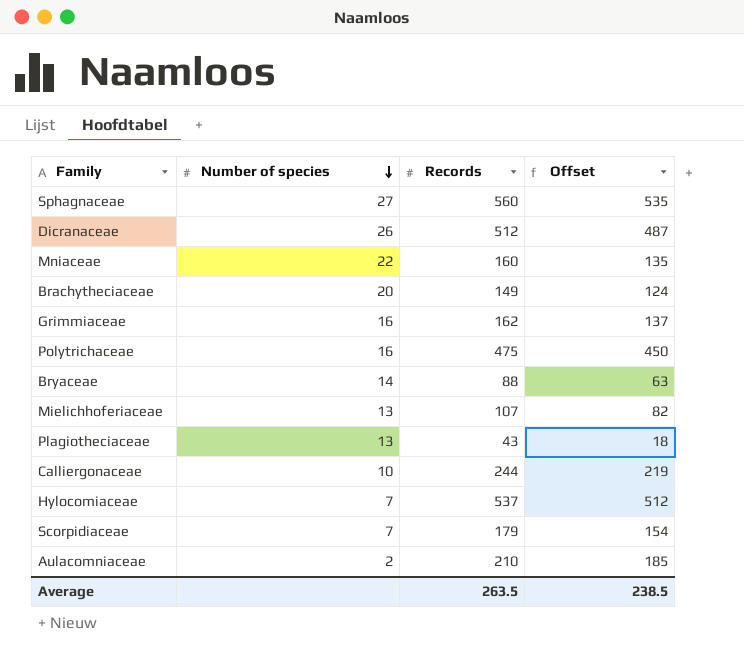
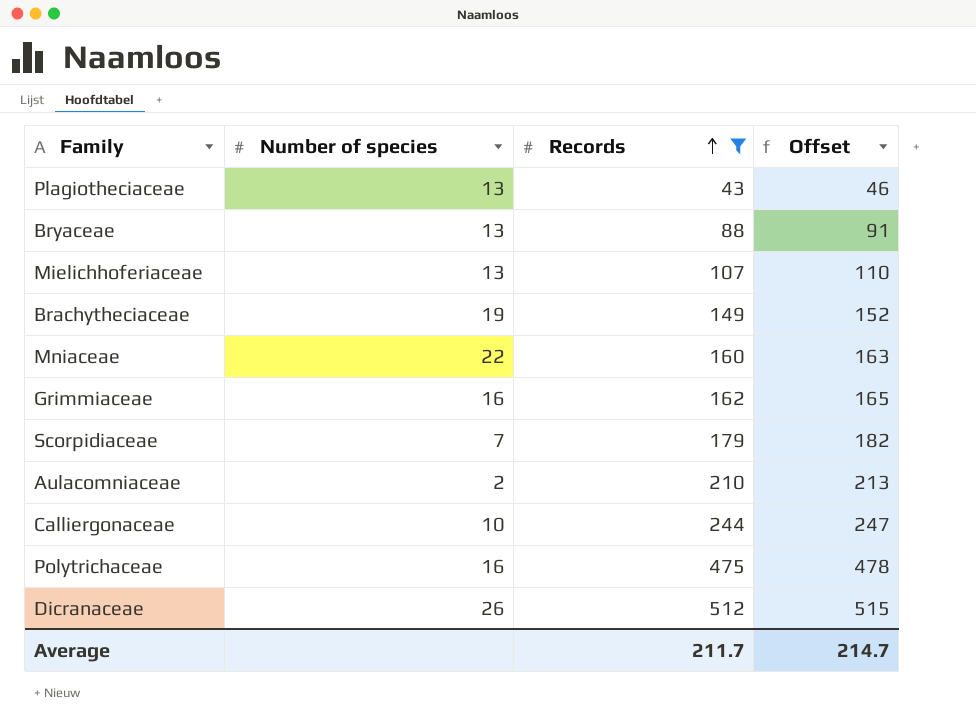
filter: none -> Records <= 512
row order: Number of species descending -> Records ascending
column Offset | formula: [Records] - 25 -> [Records] + 3
Bryaceae | Number of species: 14 -> 13
Brachytheciaceae | Number of species: 20 -> 19
Average | Records: 263.5 -> 211.7
Average | Offset: 238.5 -> 214.7

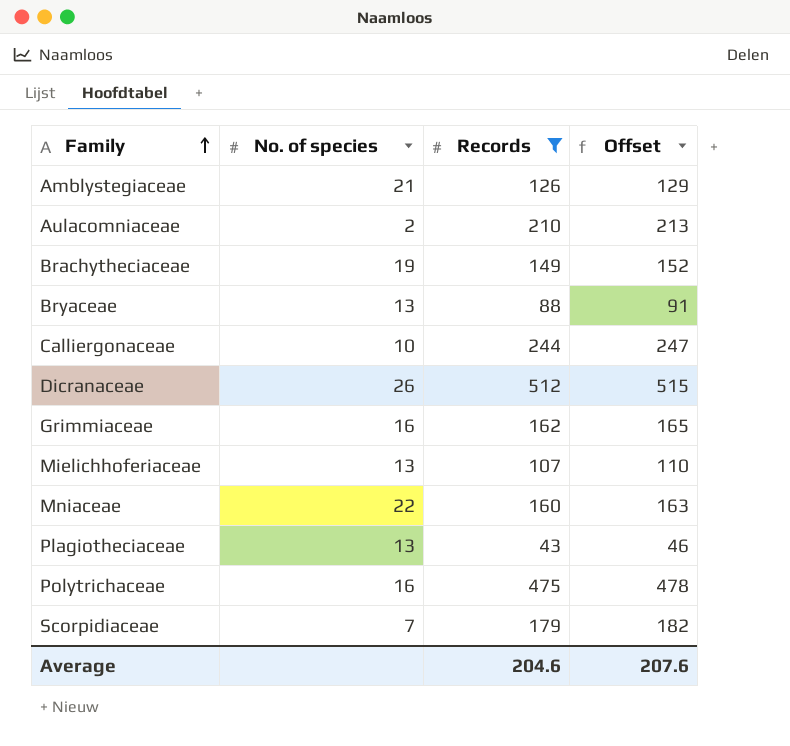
row order: Records ascending -> Family ascending
column name: Number of species -> No. of species
row Amblystegiaceae: none -> 21 | 126 | 129
Average | Records: 211.7 -> 204.6
Average | Offset: 214.7 -> 207.6

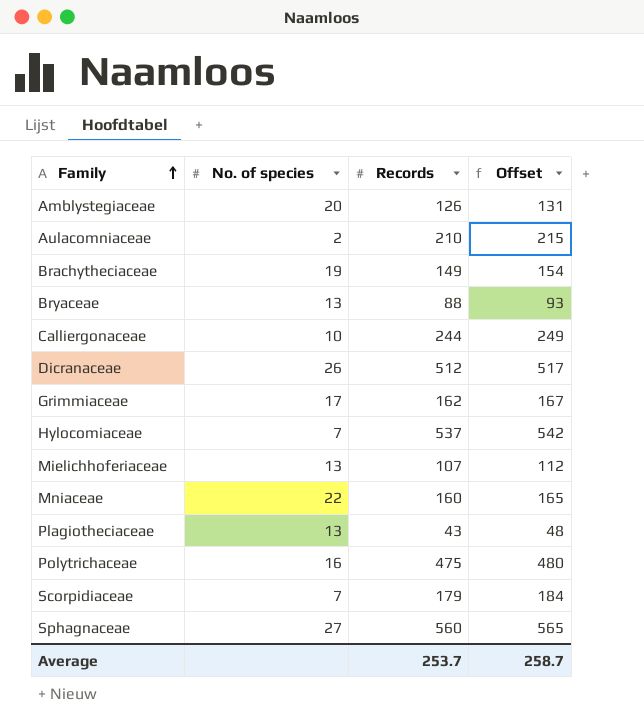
filter: Records <= 512 -> none
column Offset | formula: [Records] + 3 -> [Records] + 5
Amblystegiaceae | No. of species: 21 -> 20
Grimmiaceae | No. of species: 16 -> 17
Average | Records: 204.6 -> 253.7
Average | Offset: 207.6 -> 258.7

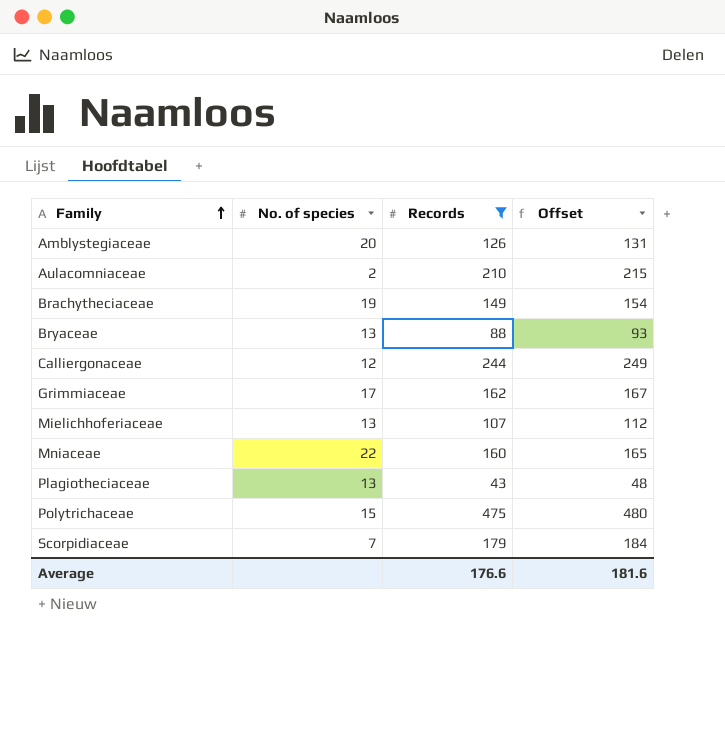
filter: none -> Records <= 475
Calliergonaceae | No. of species: 10 -> 12
Polytrichaceae | No. of species: 16 -> 15
Average | Records: 253.7 -> 176.6
Average | Offset: 258.7 -> 181.6

